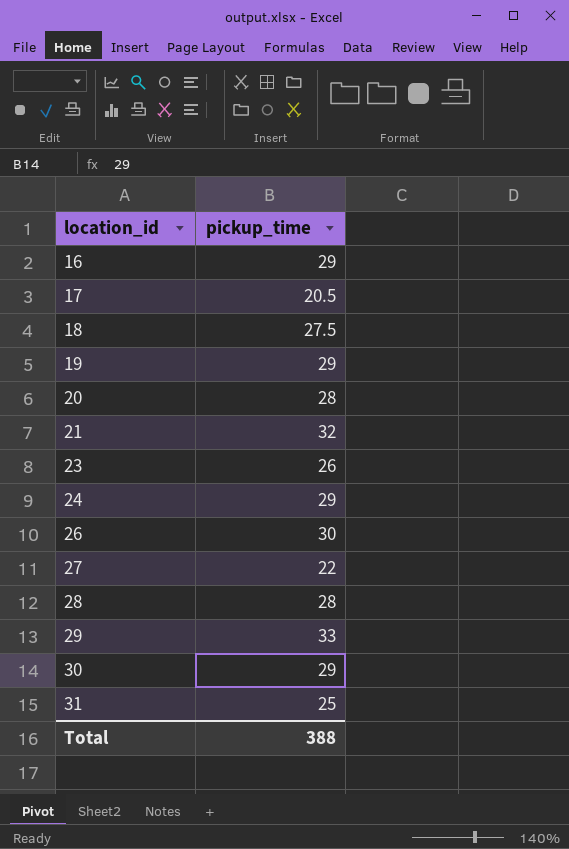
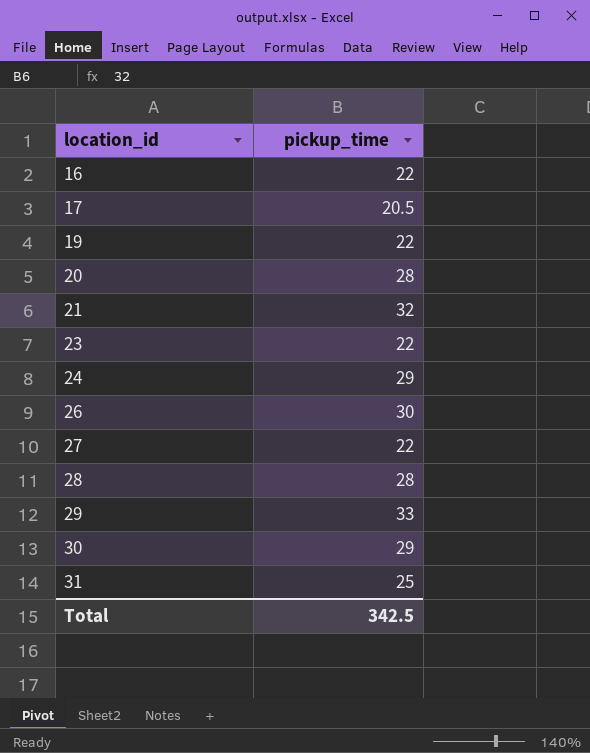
row 18: 27.5 -> none
16 | pickup_time: 29 -> 22
19 | pickup_time: 29 -> 22
23 | pickup_time: 26 -> 22
Total | pickup_time: 388 -> 342.5

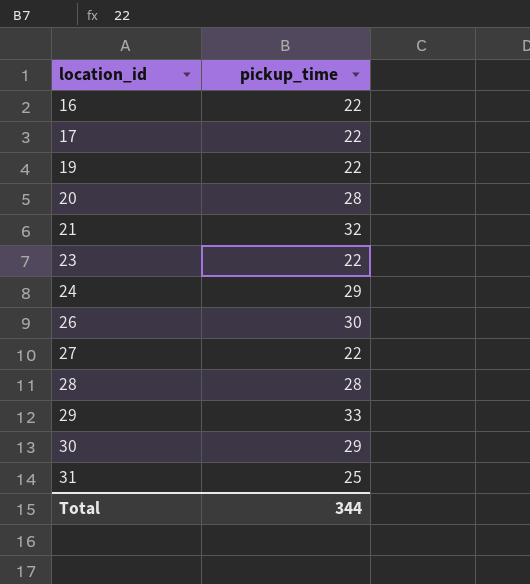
17 | pickup_time: 20.5 -> 22
Total | pickup_time: 342.5 -> 344

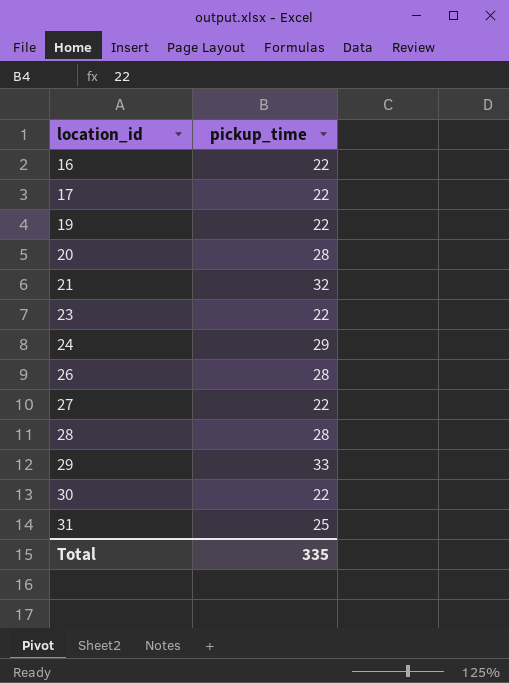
26 | pickup_time: 30 -> 28
30 | pickup_time: 29 -> 22
Total | pickup_time: 344 -> 335

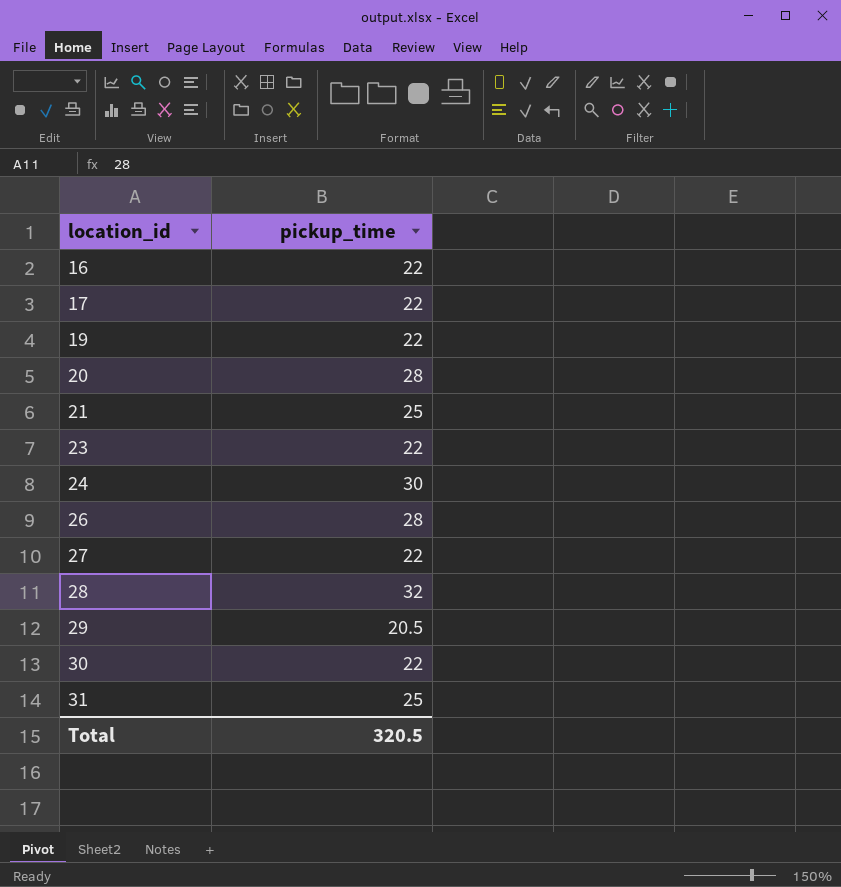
21 | pickup_time: 32 -> 25
24 | pickup_time: 29 -> 30
28 | pickup_time: 28 -> 32
29 | pickup_time: 33 -> 20.5
Total | pickup_time: 335 -> 320.5

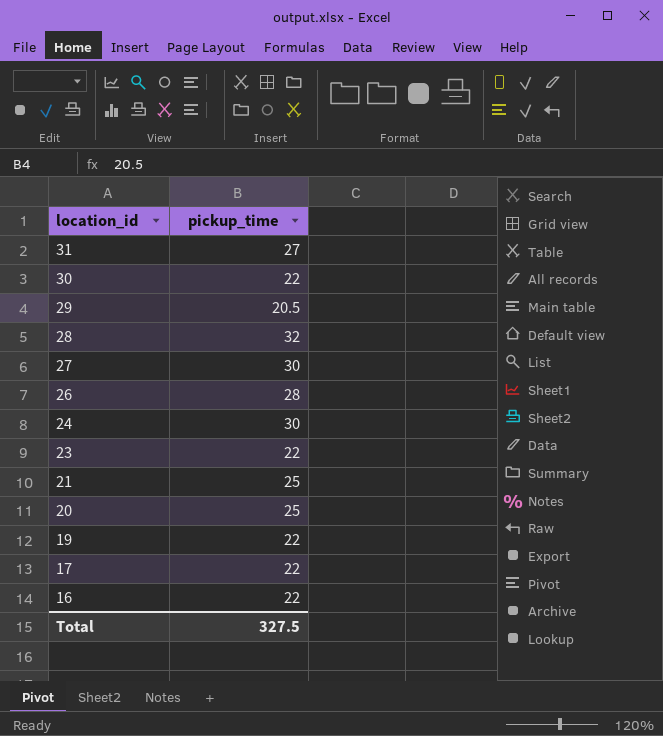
row order: location_id ascending -> location_id descending
31 | pickup_time: 25 -> 27
27 | pickup_time: 22 -> 30
20 | pickup_time: 28 -> 25
Total | pickup_time: 320.5 -> 327.5

